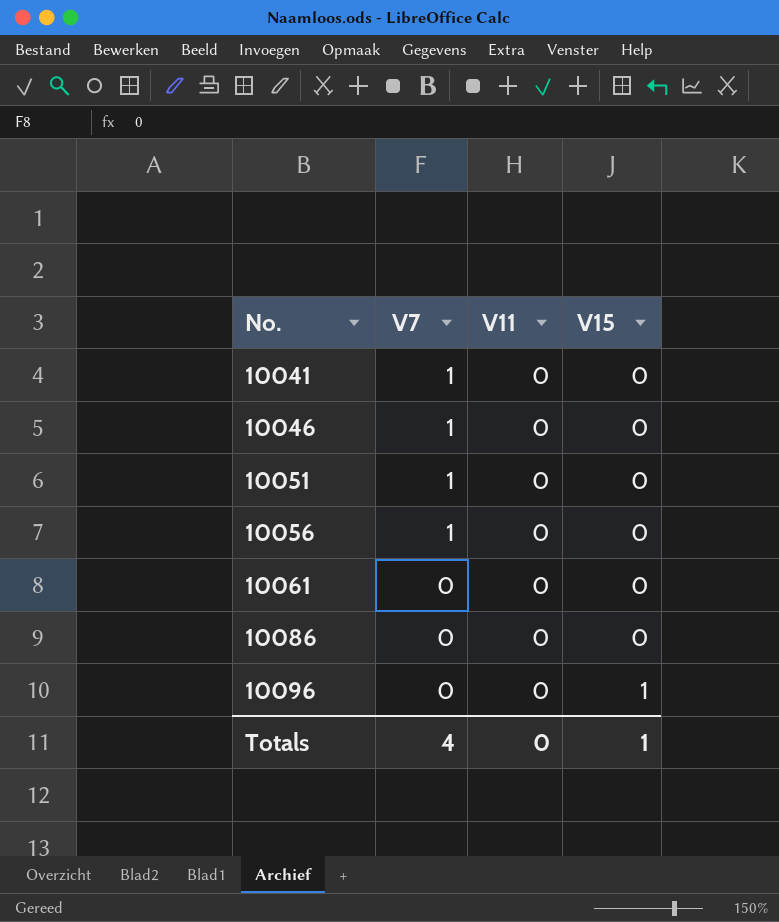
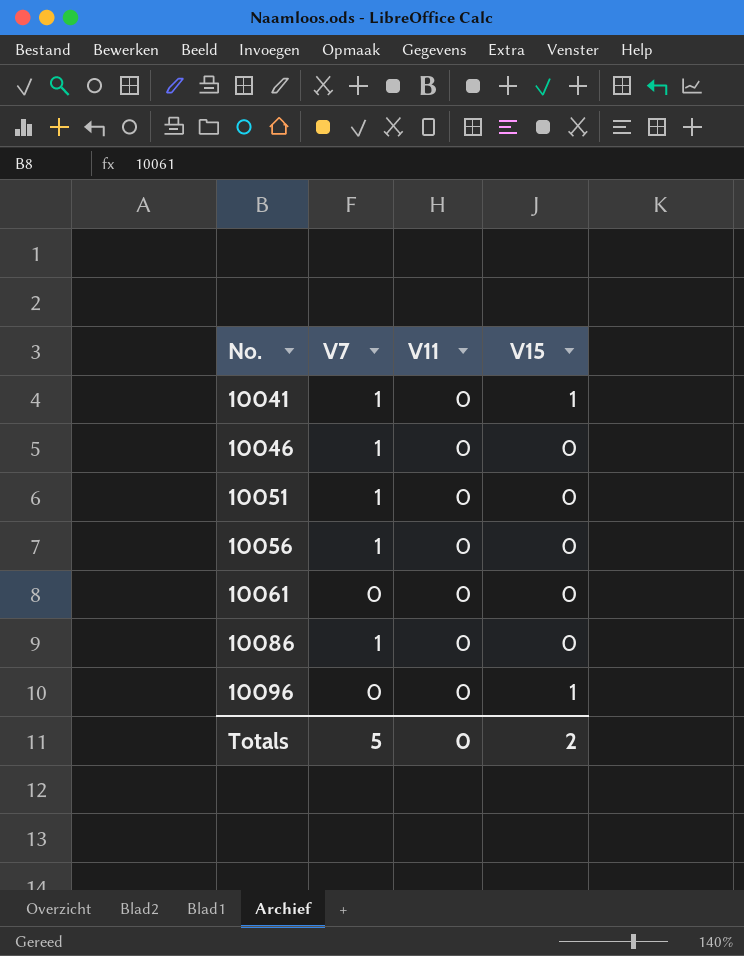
10041 | V15: 0 -> 1
10086 | V7: 0 -> 1
Totals | V7: 4 -> 5
Totals | V15: 1 -> 2

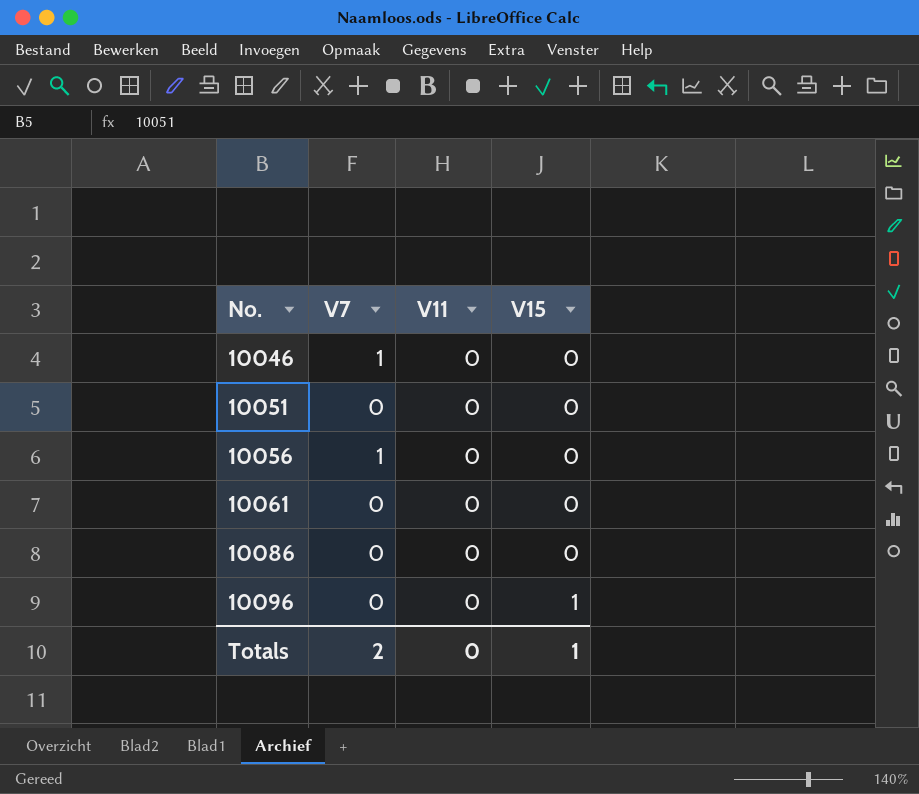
row 10041: 1 | 0 | 1 -> none
10051 | V7: 1 -> 0
10086 | V7: 1 -> 0
Totals | V7: 5 -> 2
Totals | V15: 2 -> 1

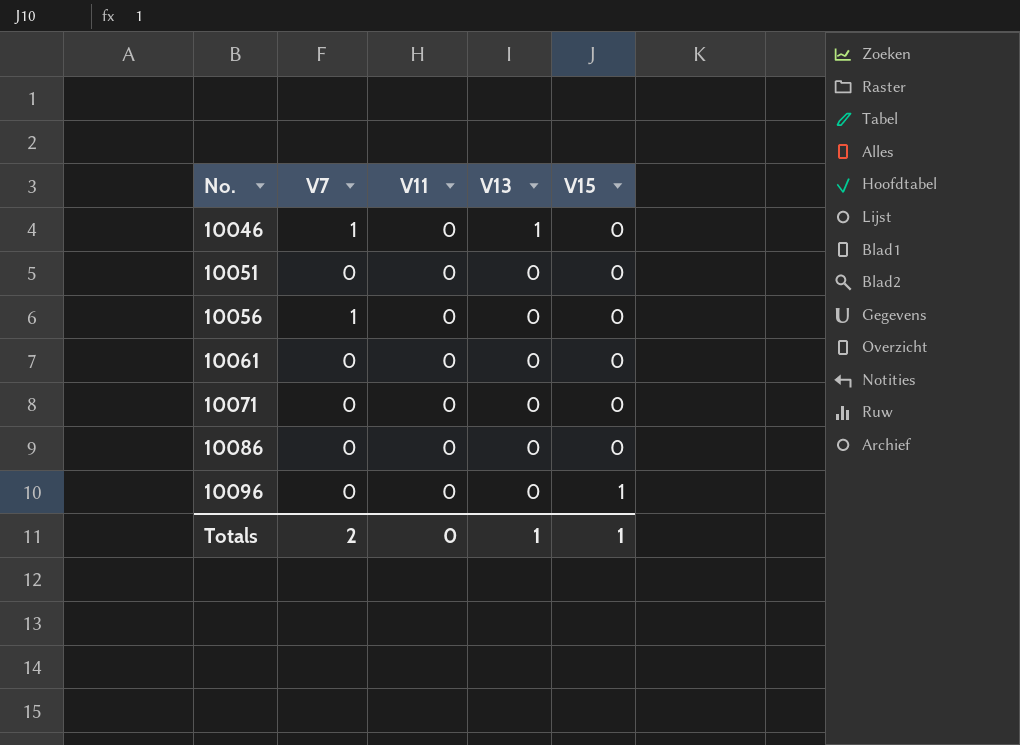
column V13 | position: none -> 4
row 10071: none -> 0 | 0 | 0 | 0

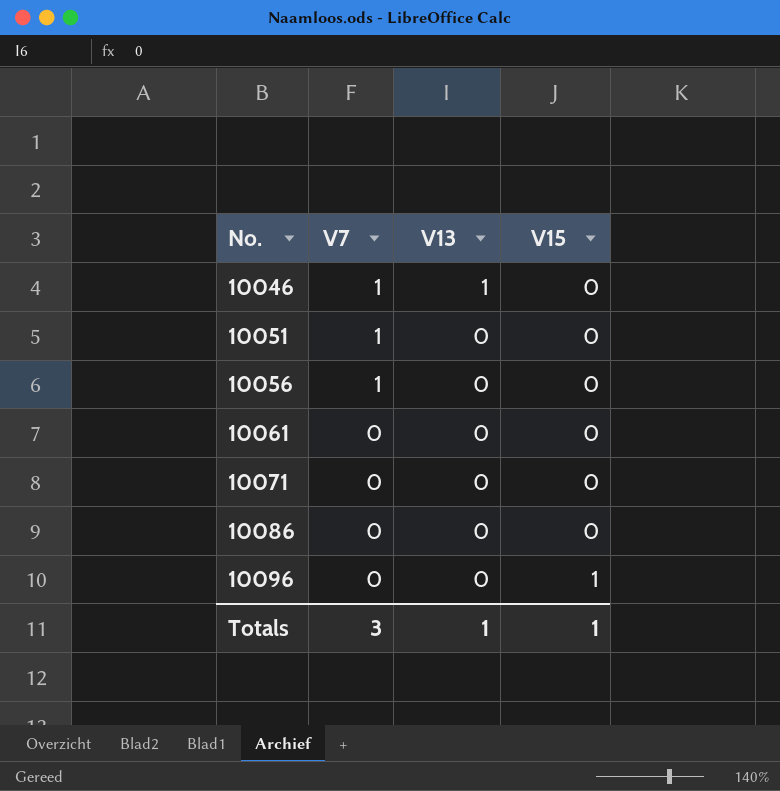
column V11 | position: 3 -> none
10051 | V7: 0 -> 1
Totals | V7: 2 -> 3

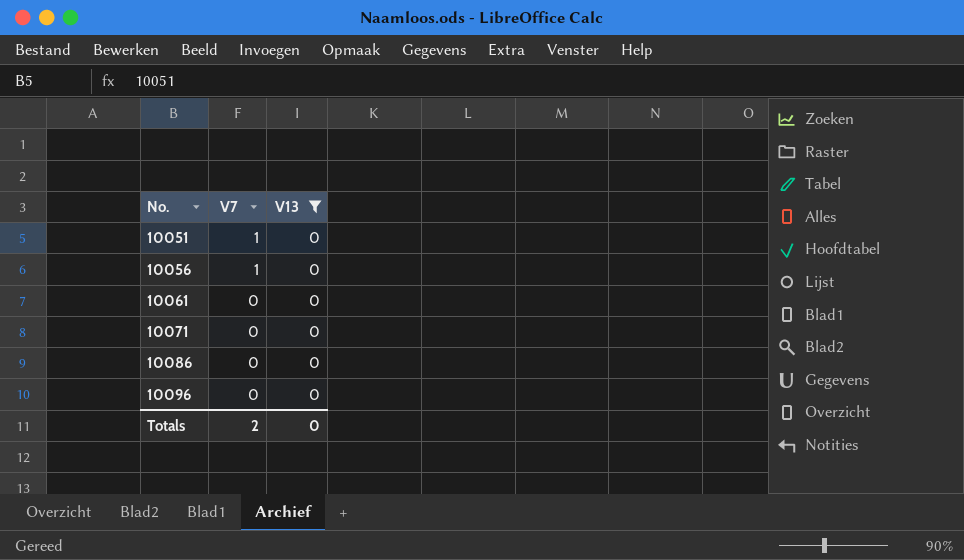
filter: none -> V13 = 0
column V15 | position: 4 -> none
Totals | V7: 3 -> 2
Totals | V13: 1 -> 0

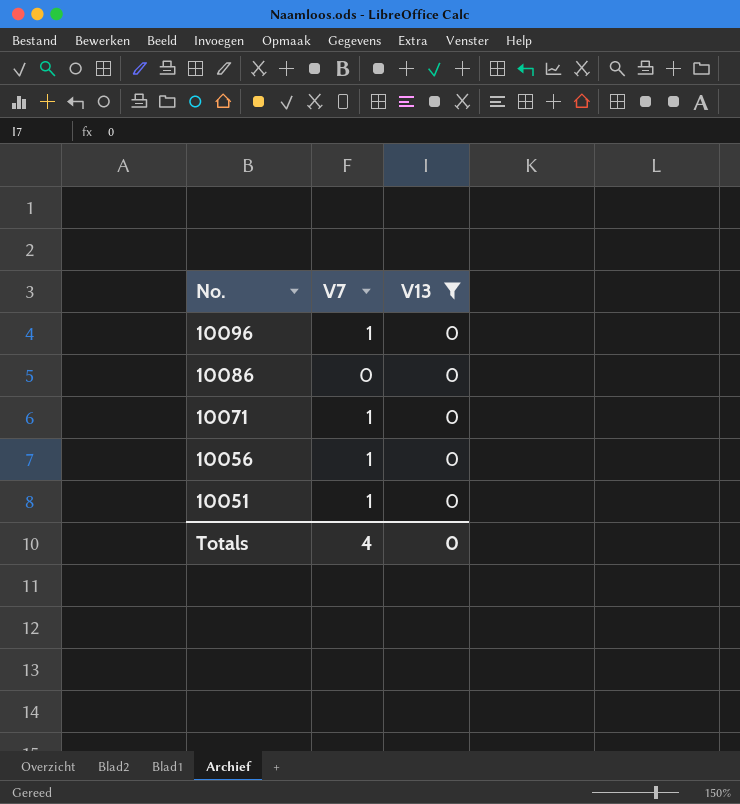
row order: No. ascending -> No. descending
row 10061: 0 | 0 -> none
10096 | V7: 0 -> 1
10071 | V7: 0 -> 1
Totals | V7: 2 -> 4

